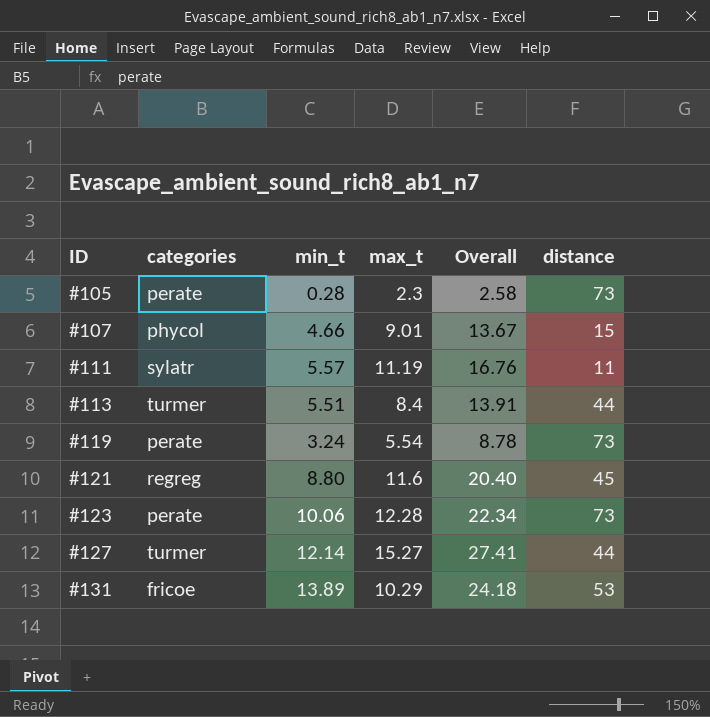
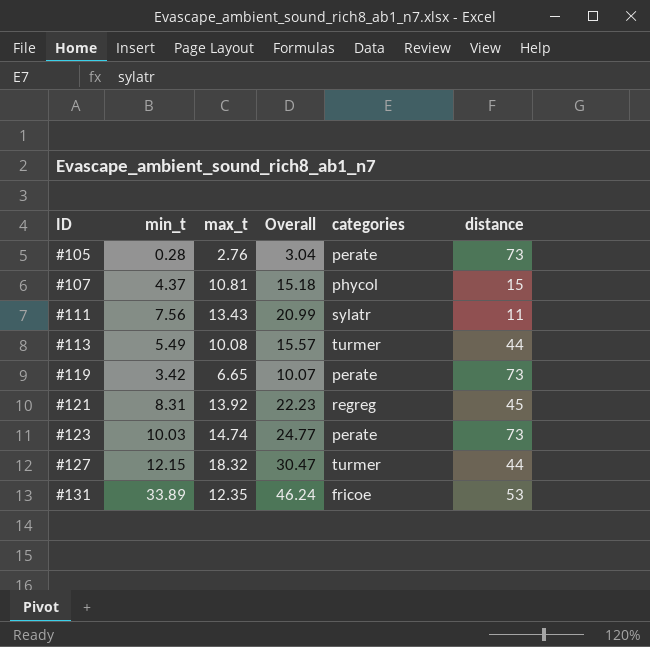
column categories | position: 2 -> 5
#105 | max_t: 2.3 -> 2.76
#105 | Overall: 2.58 -> 3.04
#107 | min_t: 4.66 -> 4.37
#107 | max_t: 9.01 -> 10.81
#107 | Overall: 13.67 -> 15.18
#111 | min_t: 5.57 -> 7.56
#111 | max_t: 11.19 -> 13.43
#111 | Overall: 16.76 -> 20.99
#113 | min_t: 5.51 -> 5.49
#113 | max_t: 8.4 -> 10.08
#113 | Overall: 13.91 -> 15.57
#119 | min_t: 3.24 -> 3.42
#119 | max_t: 5.54 -> 6.65
#119 | Overall: 8.78 -> 10.07
#121 | min_t: 8.80 -> 8.31
#121 | max_t: 11.6 -> 13.92
#121 | Overall: 20.40 -> 22.23
#123 | min_t: 10.06 -> 10.03
#123 | max_t: 12.28 -> 14.74
#123 | Overall: 22.34 -> 24.77
#127 | min_t: 12.14 -> 12.15
#127 | max_t: 15.27 -> 18.32
#127 | Overall: 27.41 -> 30.47
#131 | min_t: 13.89 -> 33.89
#131 | max_t: 10.29 -> 12.35
#131 | Overall: 24.18 -> 46.24

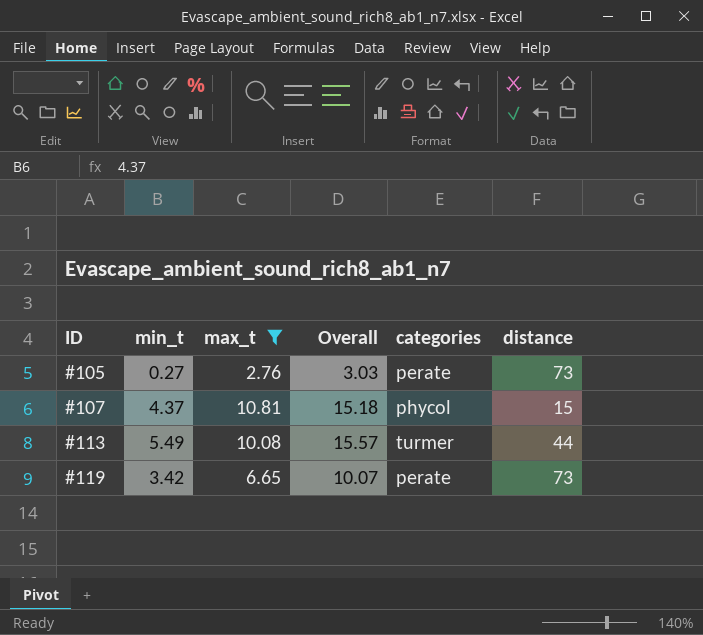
filter: none -> max_t <= 10.81
#105 | min_t: 0.28 -> 0.27
#105 | Overall: 3.04 -> 3.03

